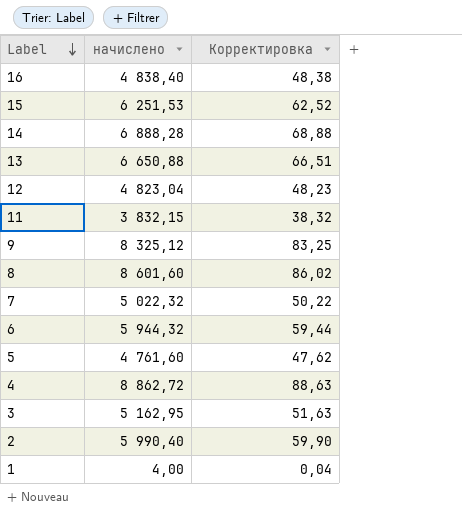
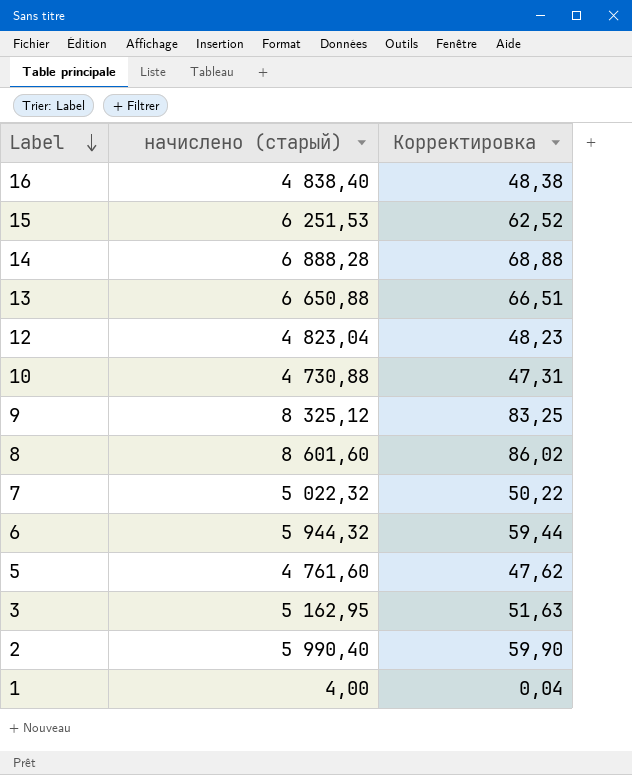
column name: начислено -> начислено (старый)
row 11: 3 832,15 | 38,32 -> none
row 4: 8 862,72 | 88,63 -> none
row 10: none -> 4 730,88 | 47,31

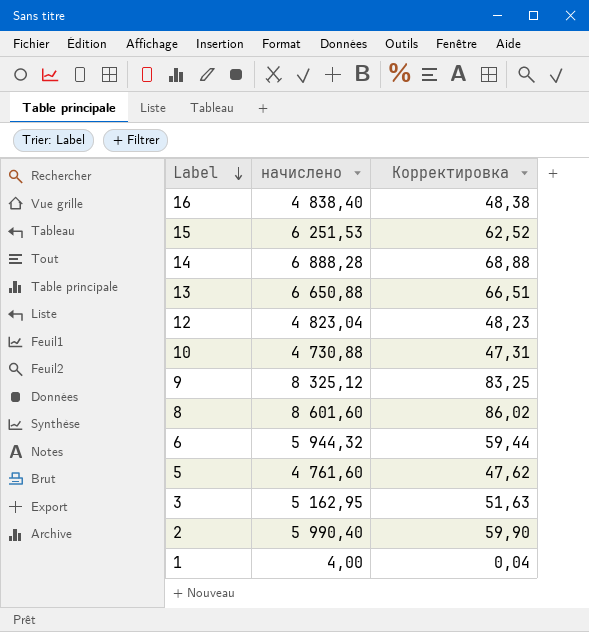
column name: начислено (старый) -> начислено
row 7: 5 022,32 | 50,22 -> none

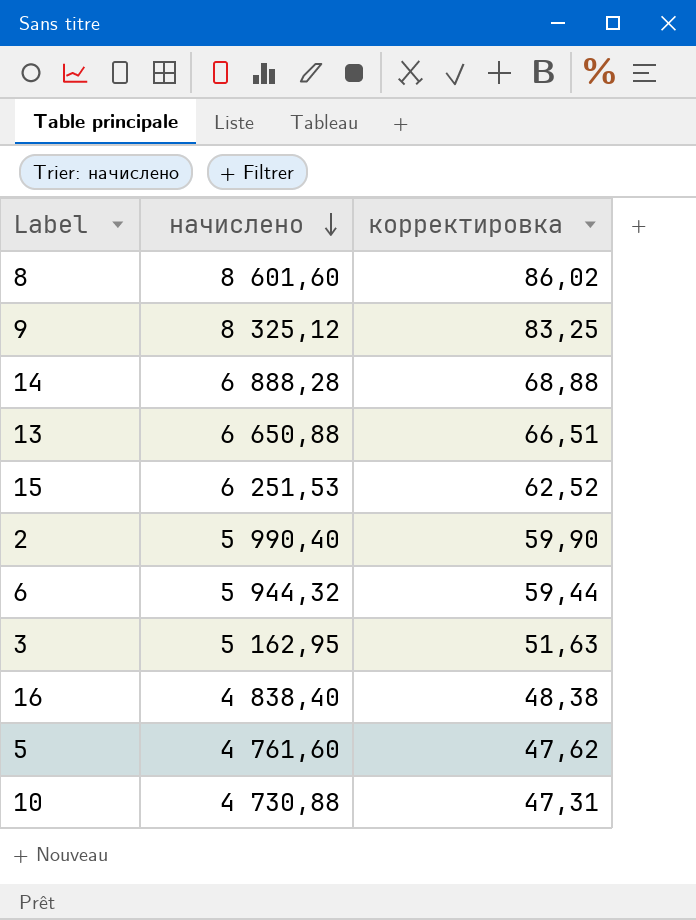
row order: Label descending -> начислено descending
column name: Корректировка -> корректировка
row 12: 4 823,04 | 48,23 -> none
row 1: 4,00 | 0,04 -> none

